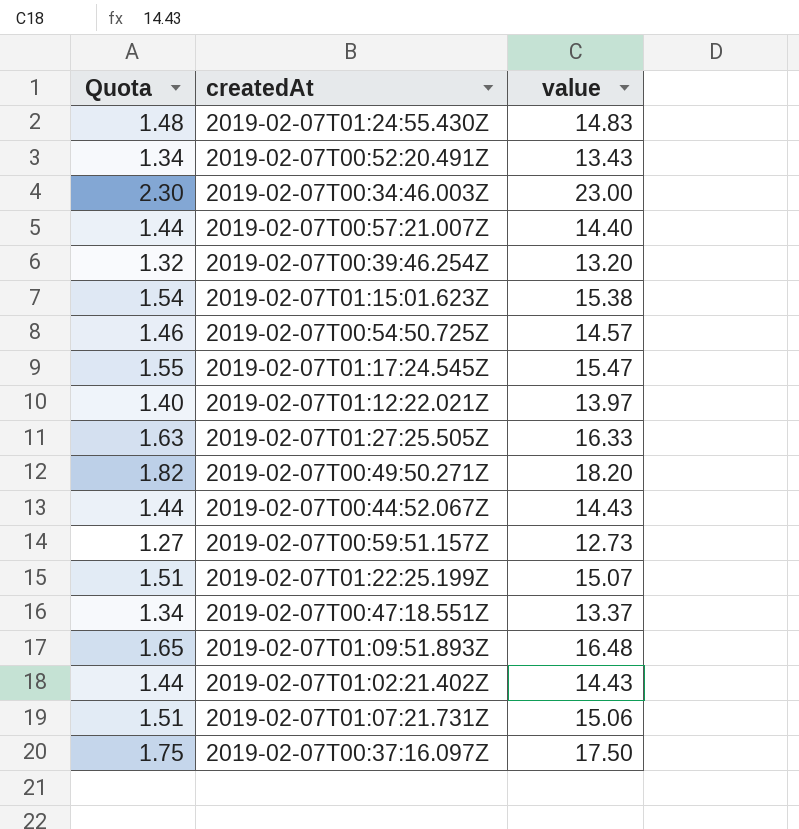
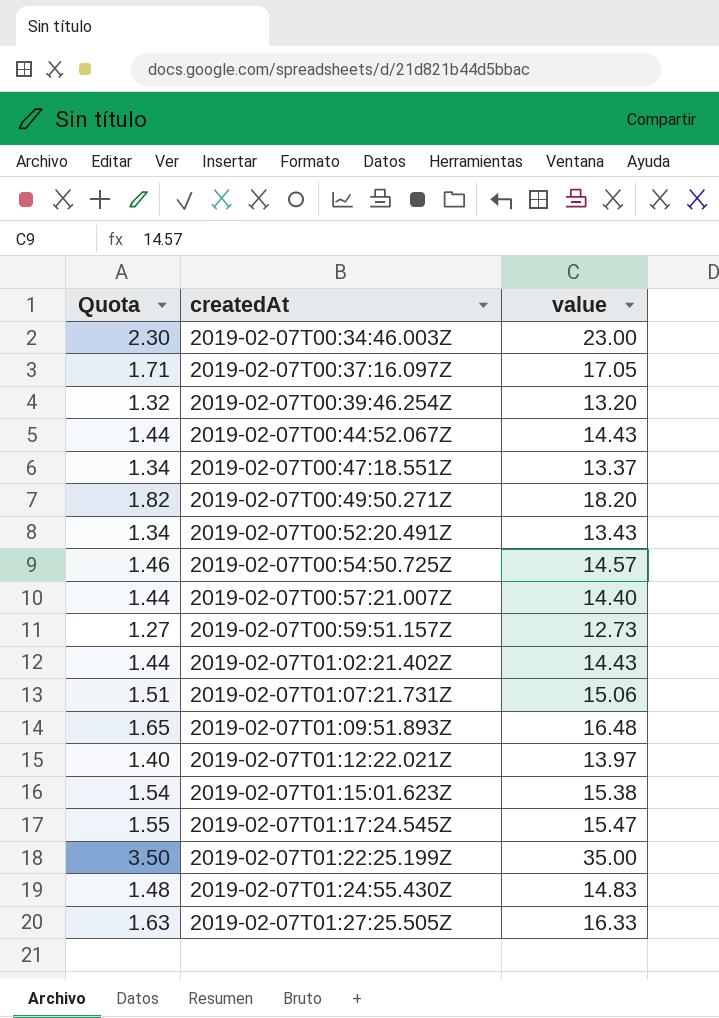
row order: none -> createdAt ascending
2019-02-07T00:37:16.097Z | Quota: 1.75 -> 1.71
2019-02-07T00:37:16.097Z | value: 17.50 -> 17.05
2019-02-07T01:22:25.199Z | Quota: 1.51 -> 3.50
2019-02-07T01:22:25.199Z | value: 15.07 -> 35.00

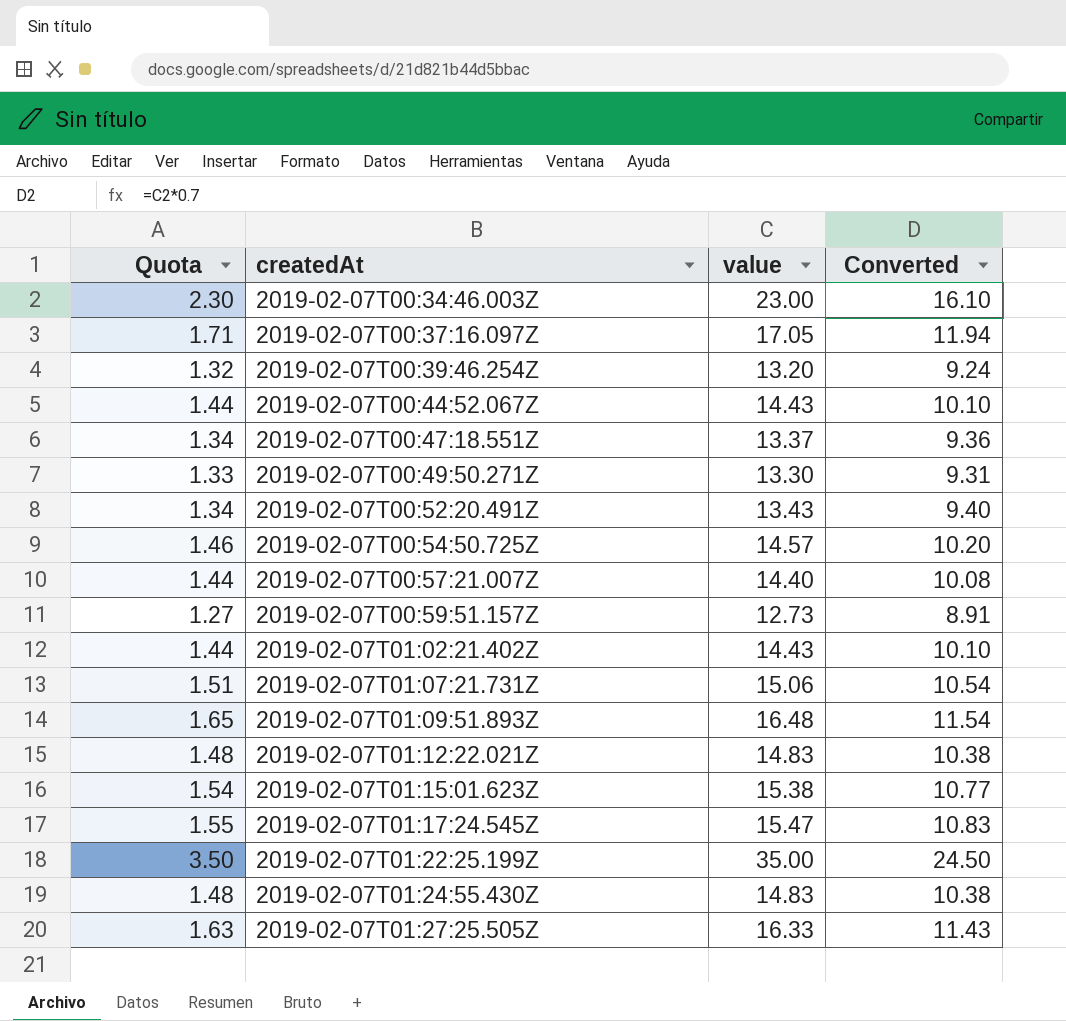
column Converted | formula: none -> [value] * 0.7
2019-02-07T00:49:50.271Z | Quota: 1.82 -> 1.33
2019-02-07T00:49:50.271Z | value: 18.20 -> 13.30
2019-02-07T01:12:22.021Z | Quota: 1.40 -> 1.48
2019-02-07T01:12:22.021Z | value: 13.97 -> 14.83

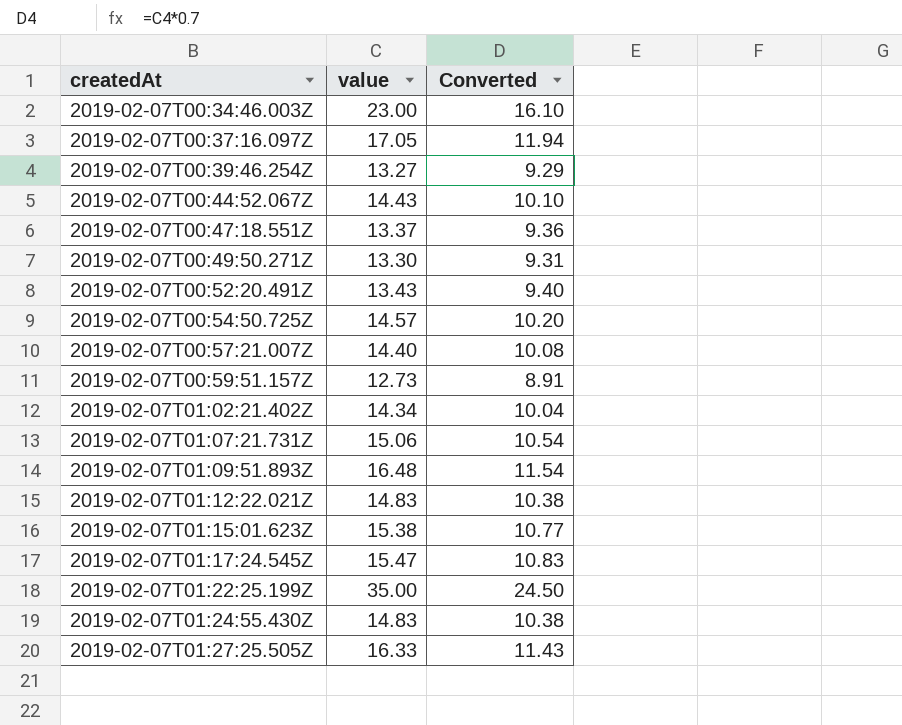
column Quota | formula: [value] * 0.1 -> none
2019-02-07T00:39:46.254Z | value: 13.20 -> 13.27
2019-02-07T00:39:46.254Z | Converted: 9.24 -> 9.29
2019-02-07T01:02:21.402Z | value: 14.43 -> 14.34
2019-02-07T01:02:21.402Z | Converted: 10.10 -> 10.04

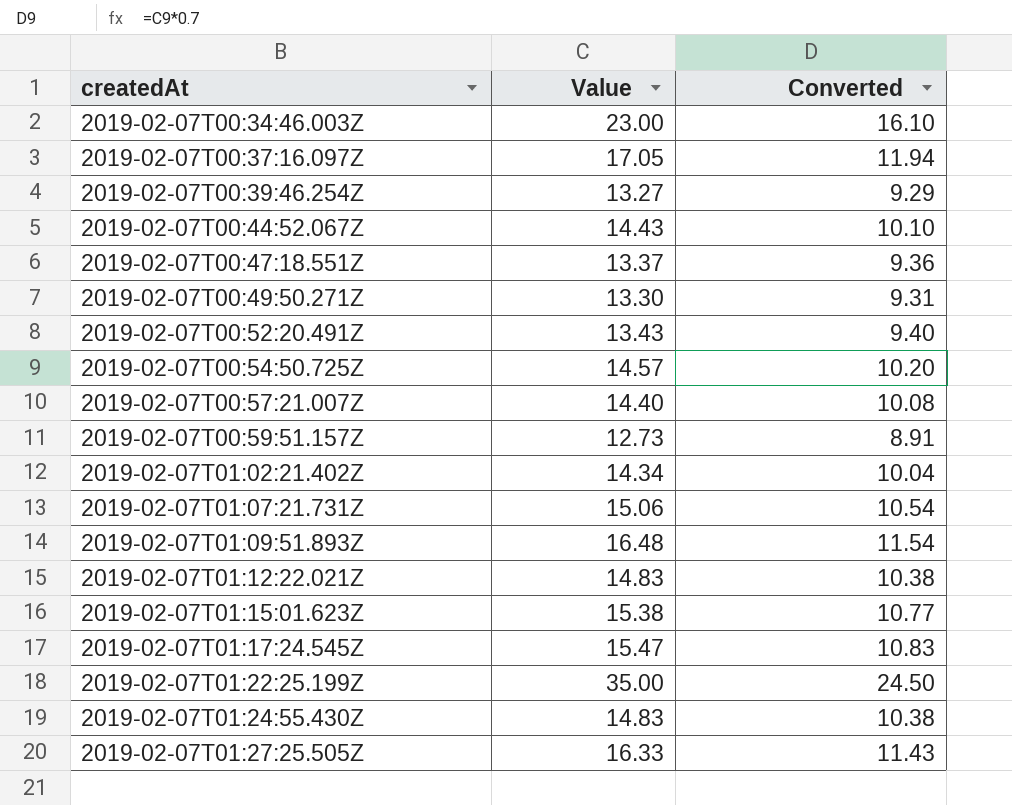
column name: value -> Value

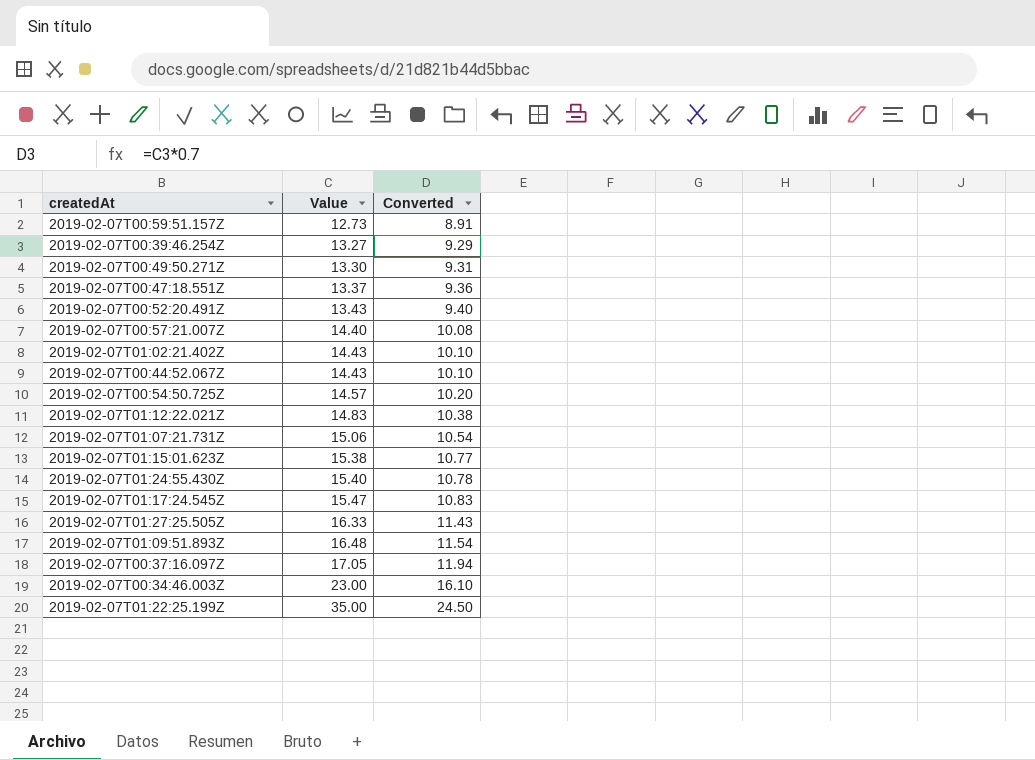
row order: createdAt ascending -> Value ascending
2019-02-07T01:02:21.402Z | Value: 14.34 -> 14.43
2019-02-07T01:02:21.402Z | Converted: 10.04 -> 10.10
2019-02-07T01:24:55.430Z | Value: 14.83 -> 15.40
2019-02-07T01:24:55.430Z | Converted: 10.38 -> 10.78

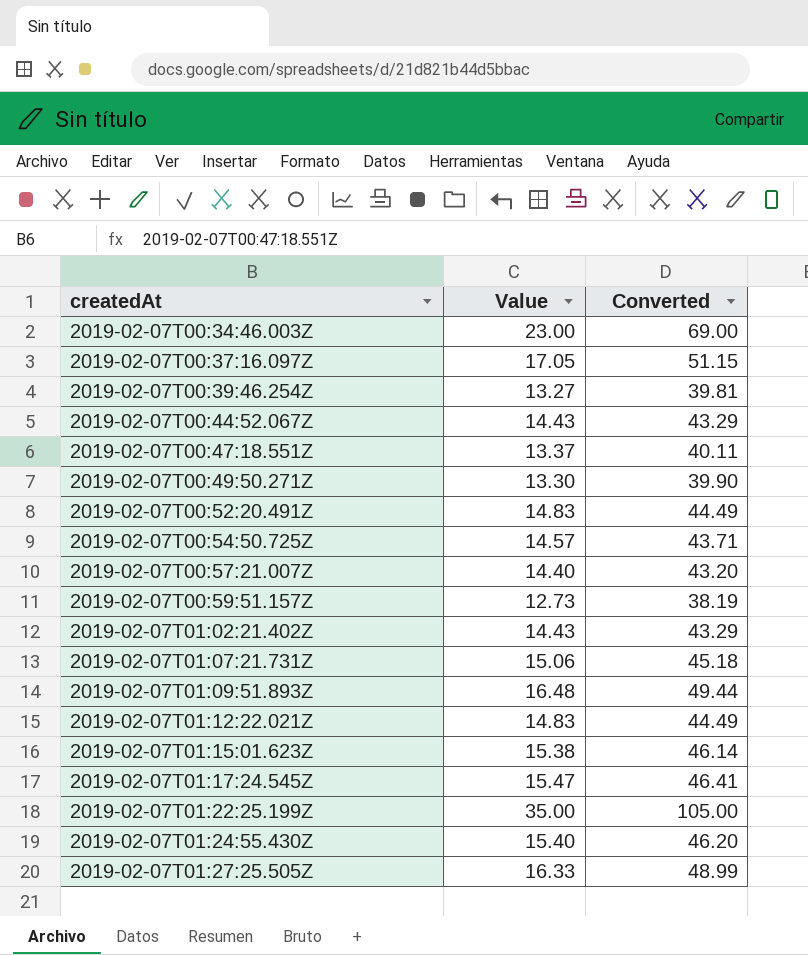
row order: Value ascending -> createdAt ascending
column Converted | formula: [Value] * 0.7 -> [Value] * 3
2019-02-07T00:52:20.491Z | Value: 13.43 -> 14.83

